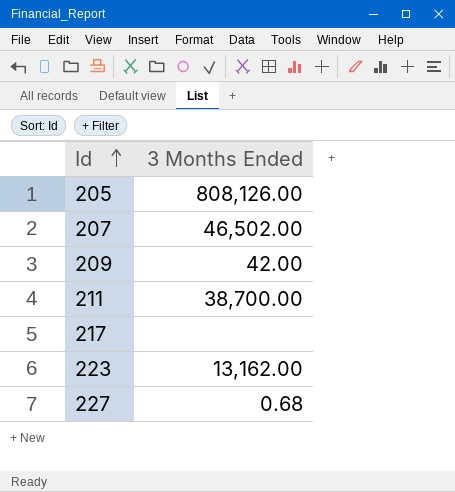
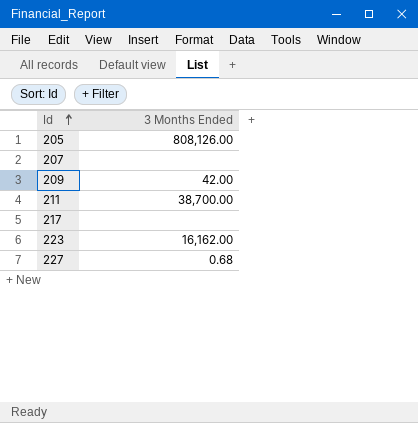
207 | 3 Months Ended: 46,502.00 -> none
223 | 3 Months Ended: 13,162.00 -> 16,162.00

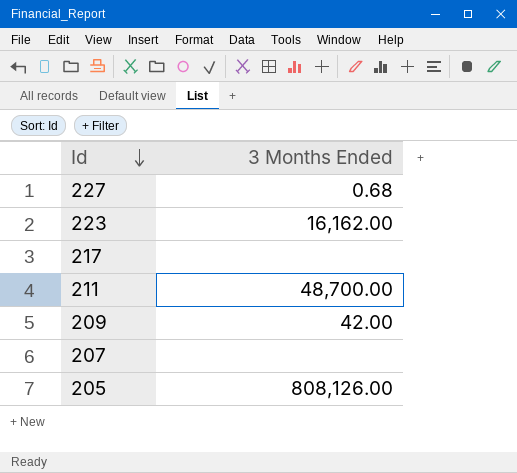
row order: Id ascending -> Id descending
211 | 3 Months Ended: 38,700.00 -> 48,700.00

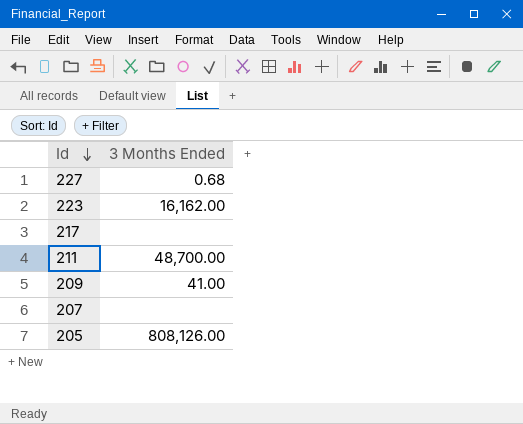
209 | 3 Months Ended: 42.00 -> 41.00

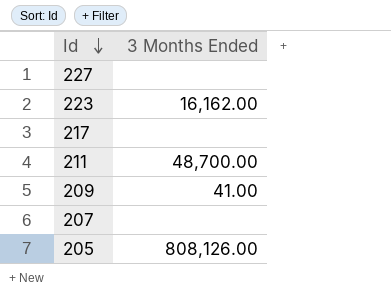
227 | 3 Months Ended: 0.68 -> none

